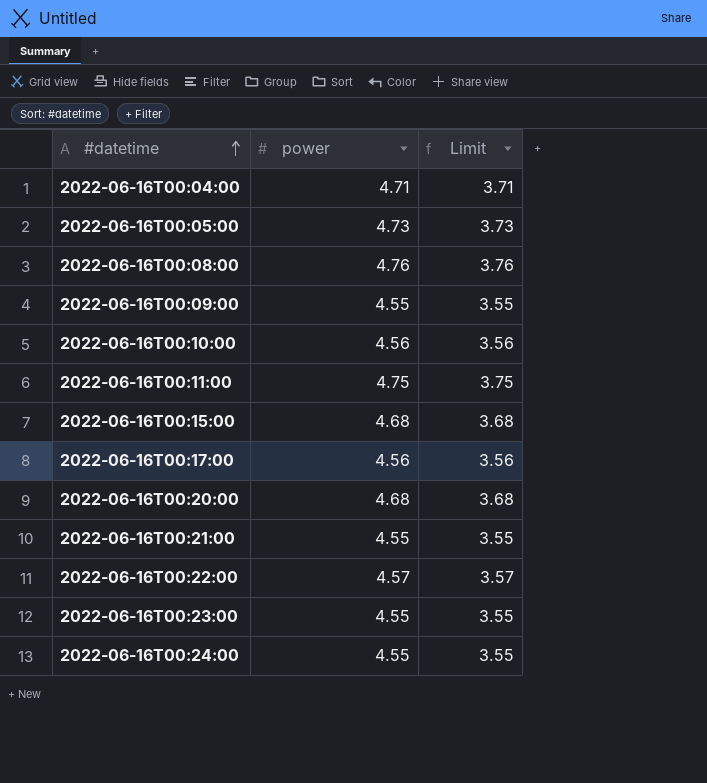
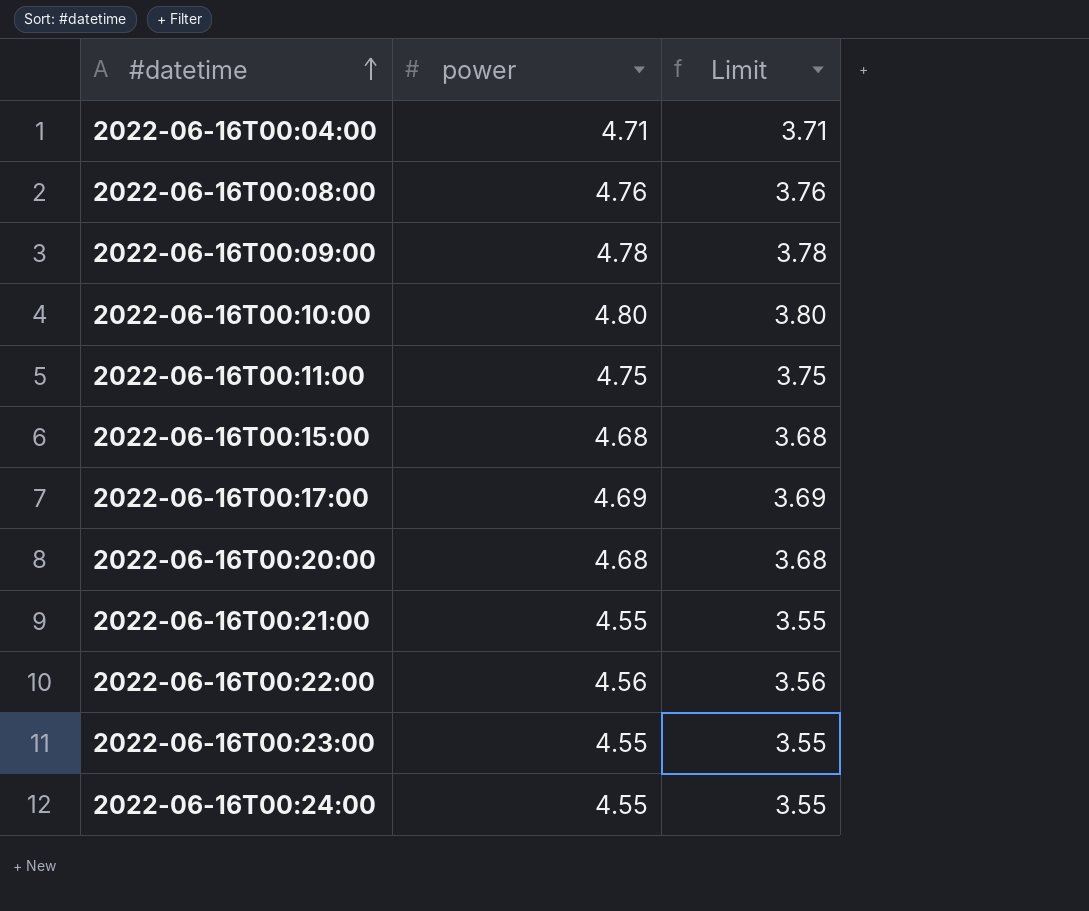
row 2022-06-16T00:05:00: 4.73 | 3.73 -> none
2022-06-16T00:09:00 | power: 4.55 -> 4.78
2022-06-16T00:09:00 | Limit: 3.55 -> 3.78
2022-06-16T00:10:00 | power: 4.56 -> 4.80
2022-06-16T00:10:00 | Limit: 3.56 -> 3.80
2022-06-16T00:17:00 | power: 4.56 -> 4.69
2022-06-16T00:17:00 | Limit: 3.56 -> 3.69
2022-06-16T00:22:00 | power: 4.57 -> 4.56
2022-06-16T00:22:00 | Limit: 3.57 -> 3.56

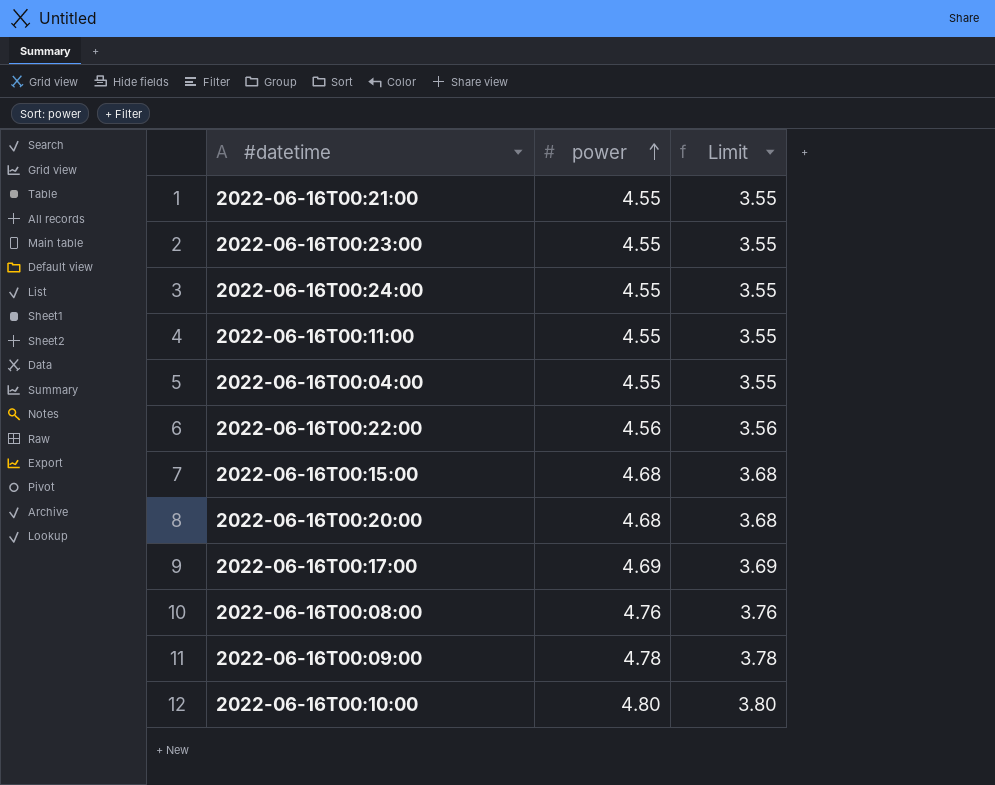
row order: #datetime ascending -> power ascending
2022-06-16T00:11:00 | power: 4.75 -> 4.55
2022-06-16T00:11:00 | Limit: 3.75 -> 3.55
2022-06-16T00:04:00 | power: 4.71 -> 4.55
2022-06-16T00:04:00 | Limit: 3.71 -> 3.55

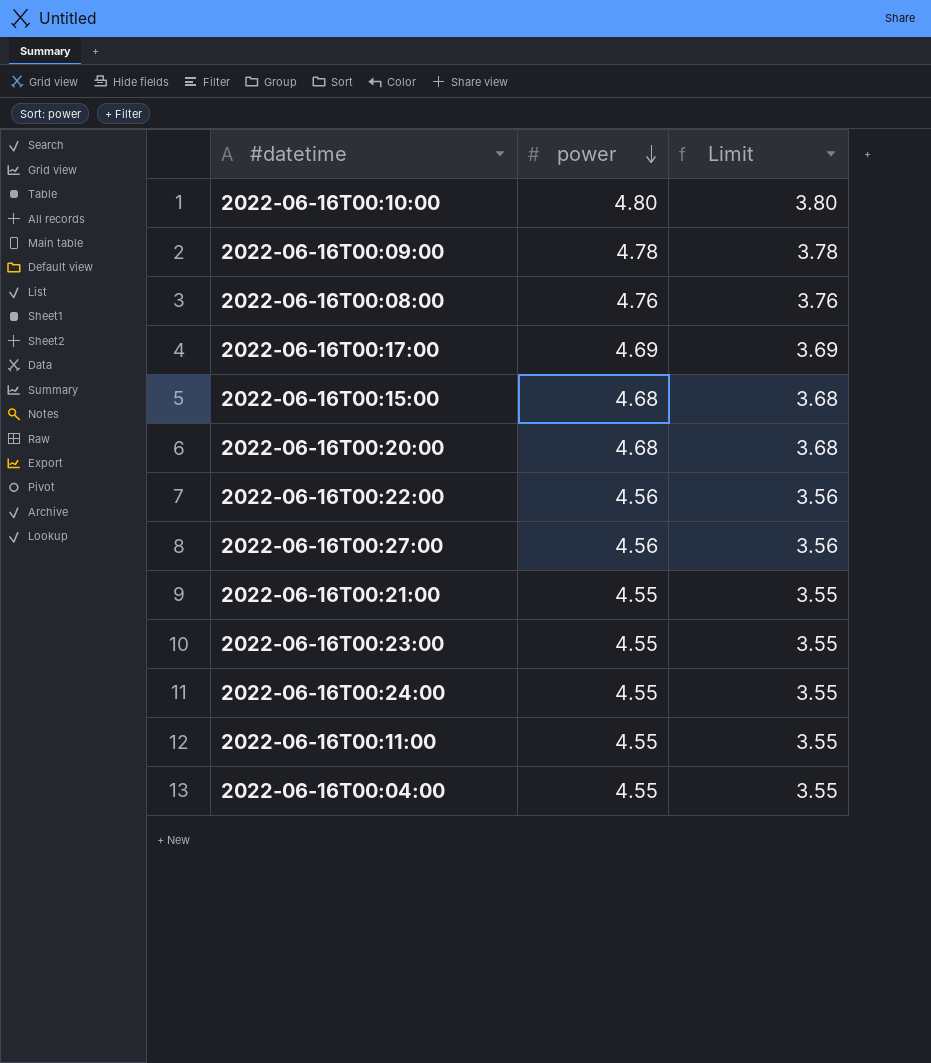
row order: power ascending -> power descending
row 2022-06-16T00:27:00: none -> 4.56 | 3.56

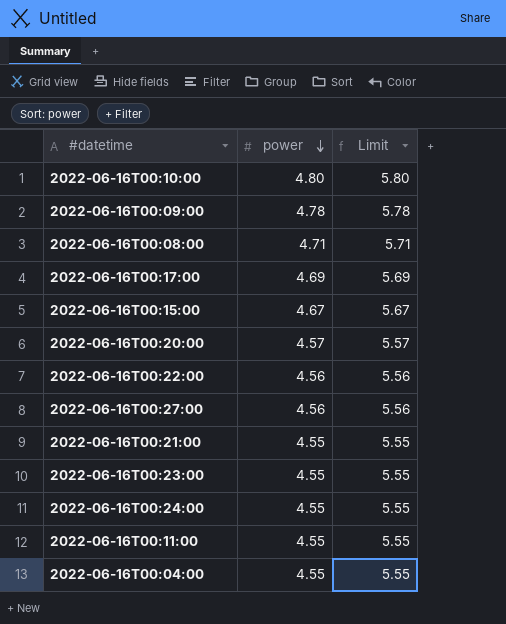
column Limit | formula: [power] - 1 -> [power] + 1
2022-06-16T00:08:00 | power: 4.76 -> 4.71
2022-06-16T00:15:00 | power: 4.68 -> 4.67
2022-06-16T00:20:00 | power: 4.68 -> 4.57

